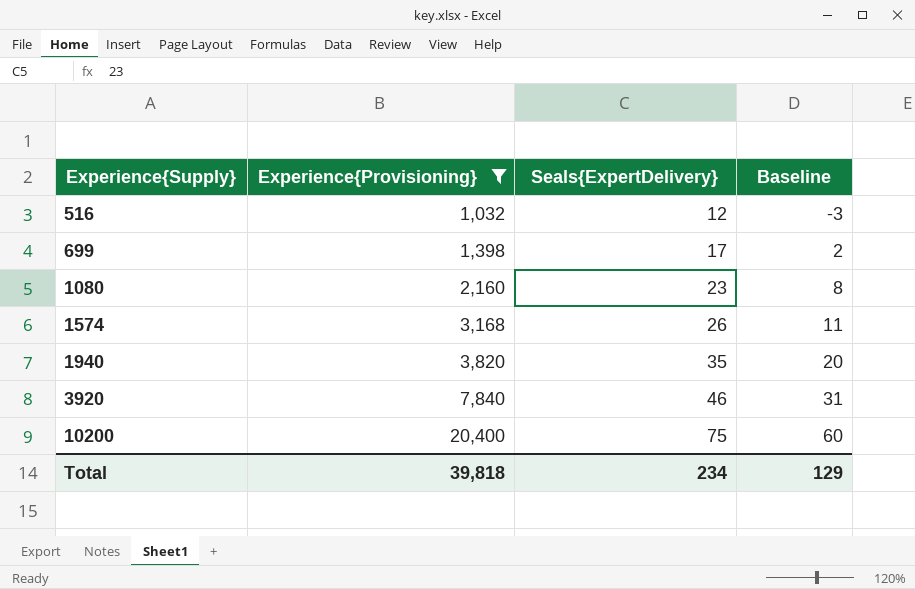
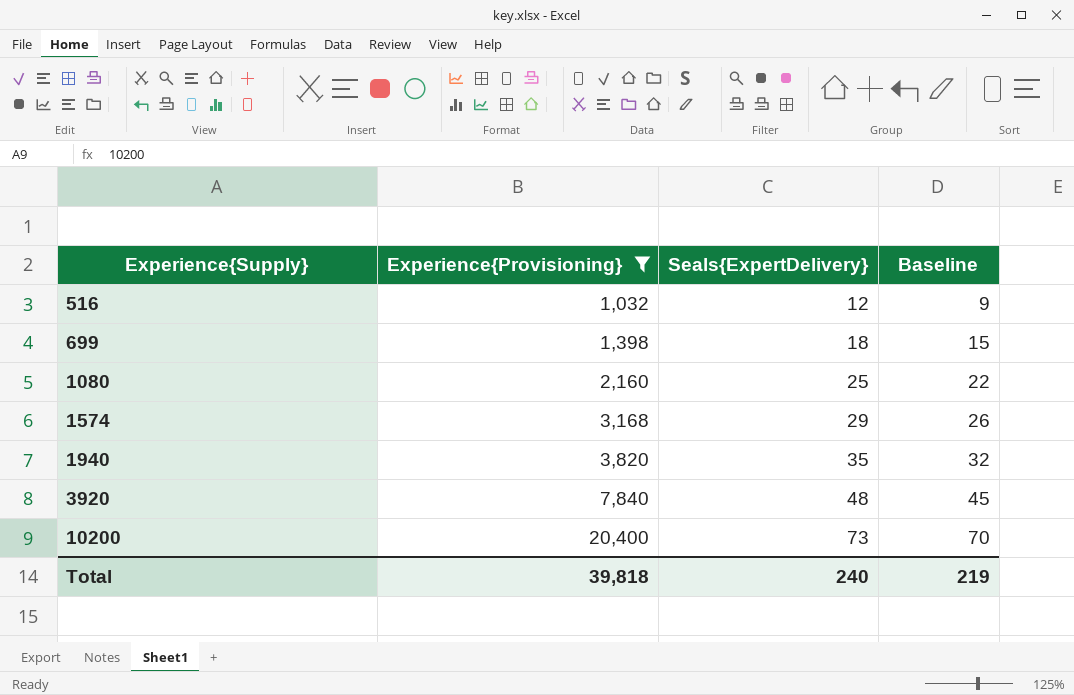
column Baseline | formula: [Seals{ExpertDelivery}] - 15 -> [Seals{ExpertDelivery}] - 3
699 | Seals{ExpertDelivery}: 17 -> 18
1080 | Seals{ExpertDelivery}: 23 -> 25
1574 | Seals{ExpertDelivery}: 26 -> 29
3920 | Seals{ExpertDelivery}: 46 -> 48
10200 | Seals{ExpertDelivery}: 75 -> 73
Total | Seals{ExpertDelivery}: 234 -> 240
Total | Baseline: 129 -> 219

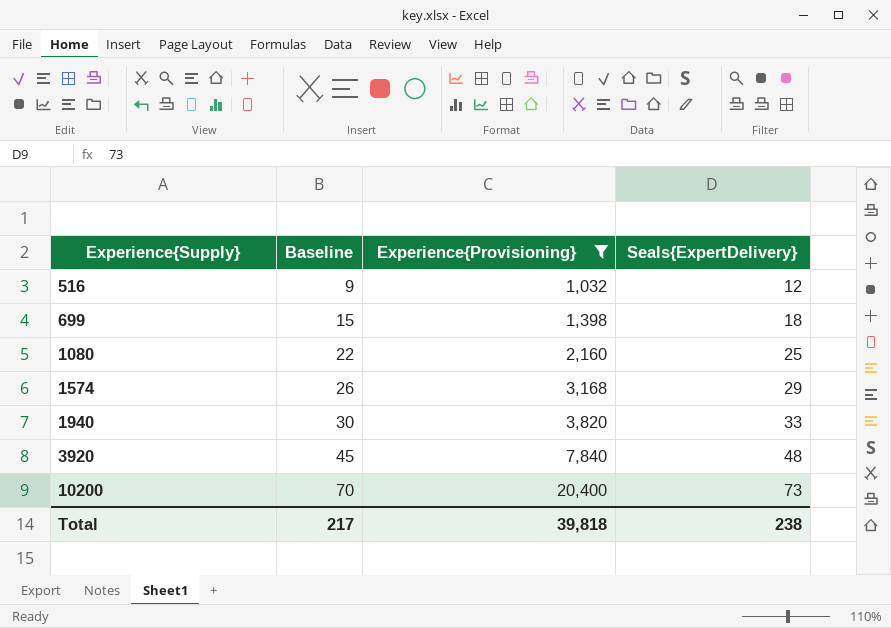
column Baseline | position: 4 -> 2
1940 | Baseline: 32 -> 30
1940 | Seals{ExpertDelivery}: 35 -> 33
Total | Baseline: 219 -> 217
Total | Seals{ExpertDelivery}: 240 -> 238

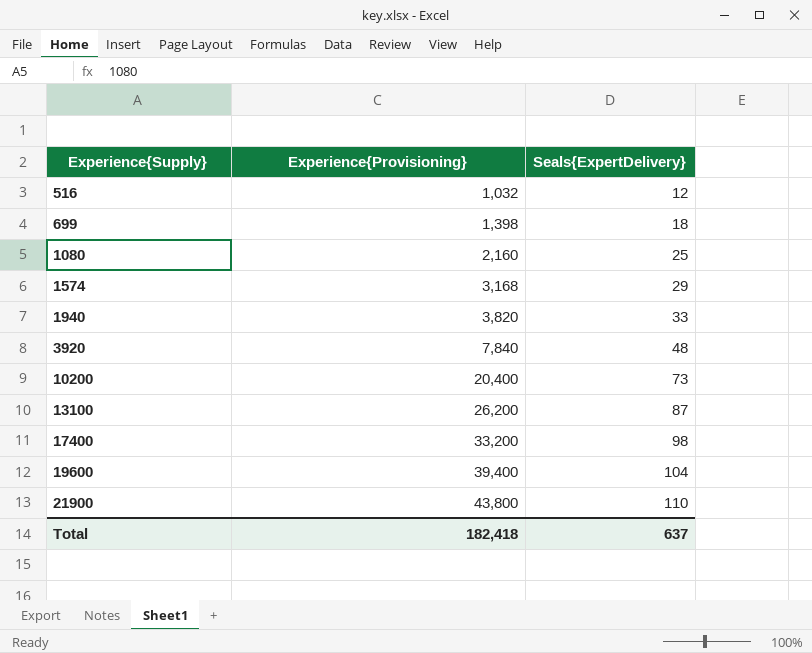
filter: Experience{Provisioning} <= 20,400 -> none
column Baseline | formula: [Seals{ExpertDelivery}] - 3 -> none
Total | Experience{Provisioning}: 39,818 -> 182,418
Total | Seals{ExpertDelivery}: 238 -> 637

